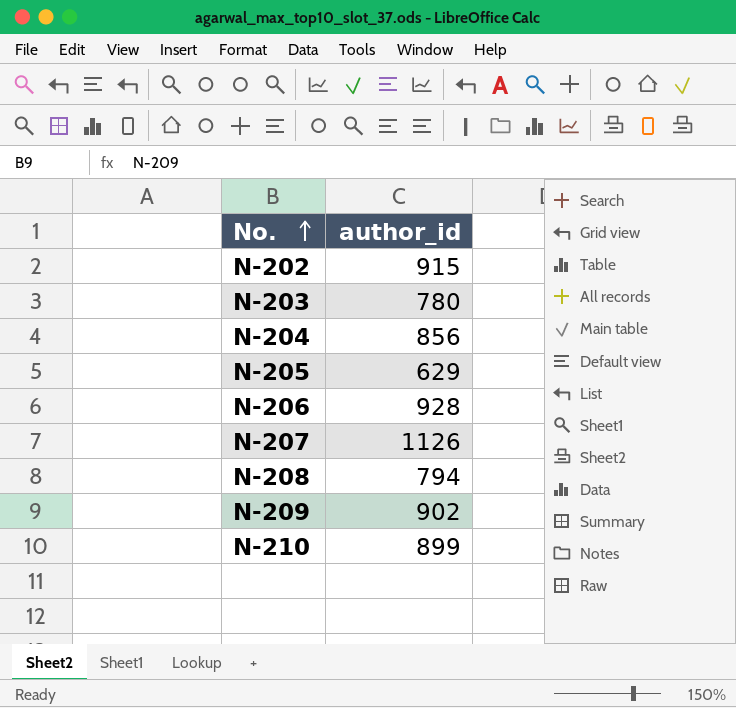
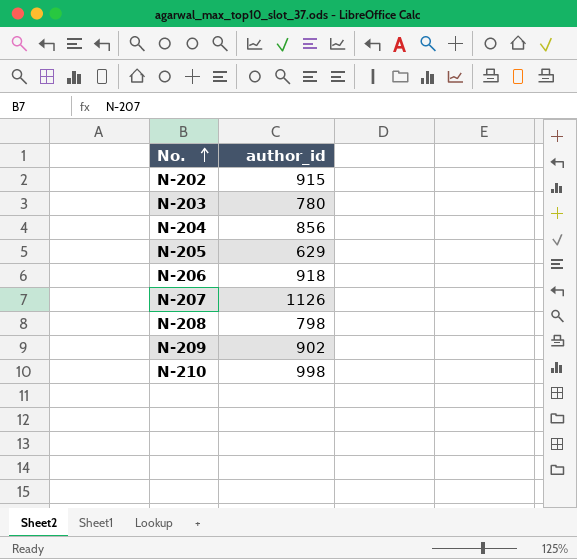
N-206 | author_id: 928 -> 918
N-208 | author_id: 794 -> 798
N-210 | author_id: 899 -> 998

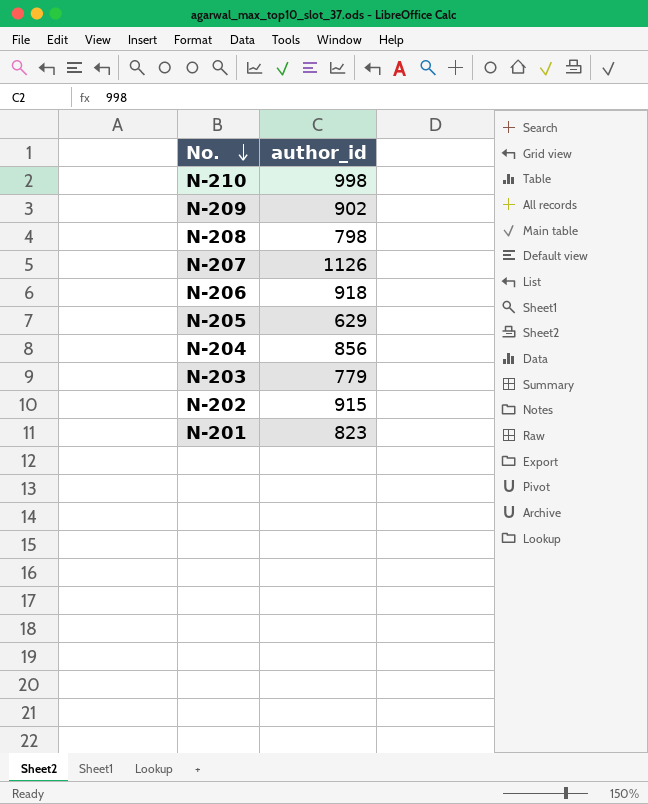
row order: No. ascending -> No. descending
N-203 | author_id: 780 -> 779
row N-201: none -> 823

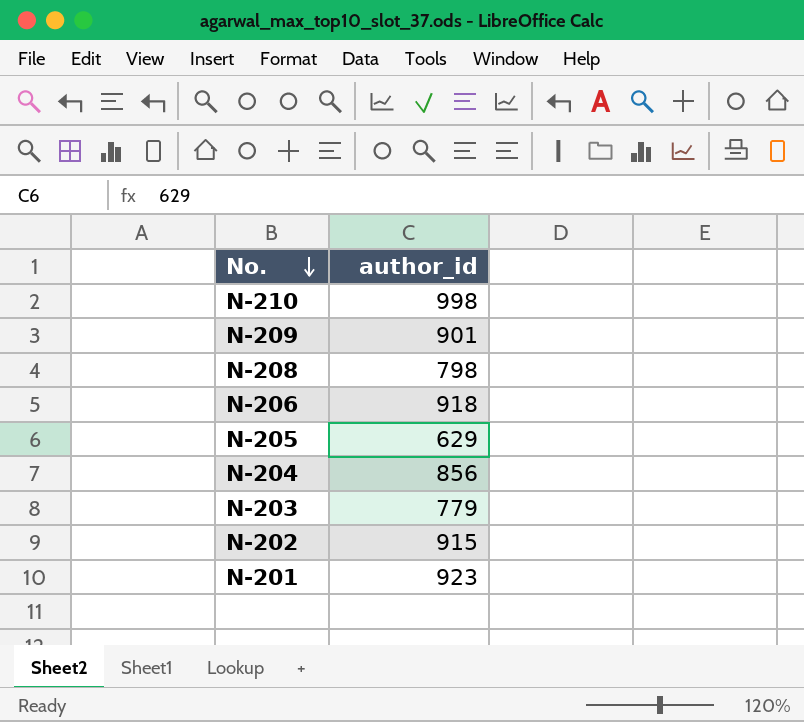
row N-207: 1126 -> none
N-209 | author_id: 902 -> 901
N-201 | author_id: 823 -> 923

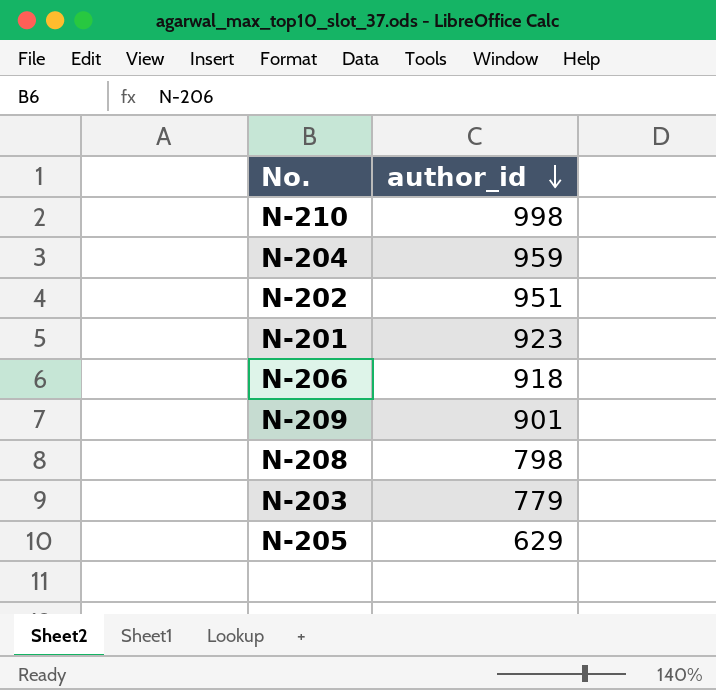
row order: No. descending -> author_id descending
N-204 | author_id: 856 -> 959
N-202 | author_id: 915 -> 951

